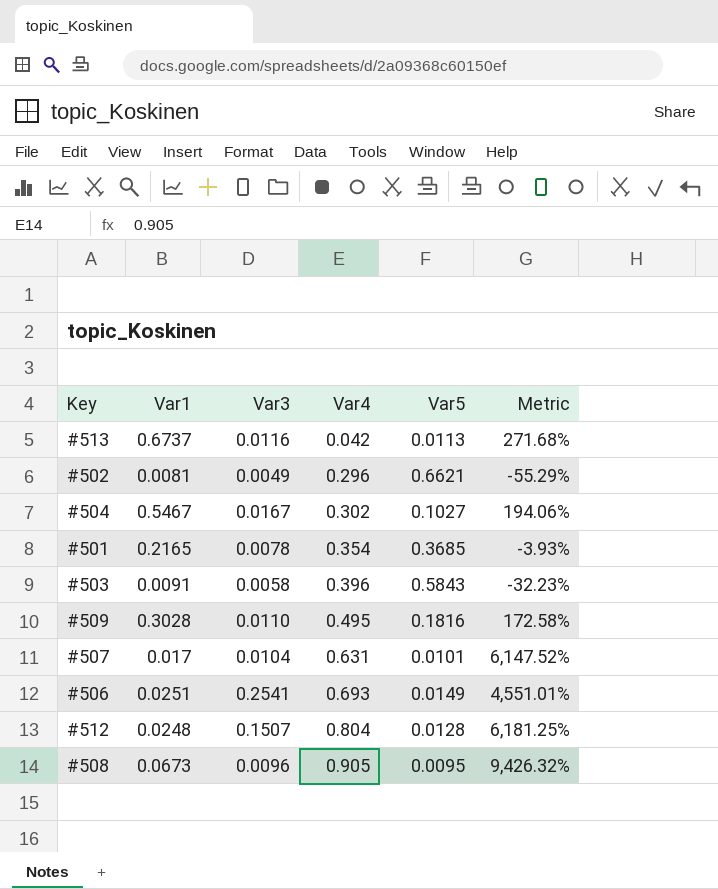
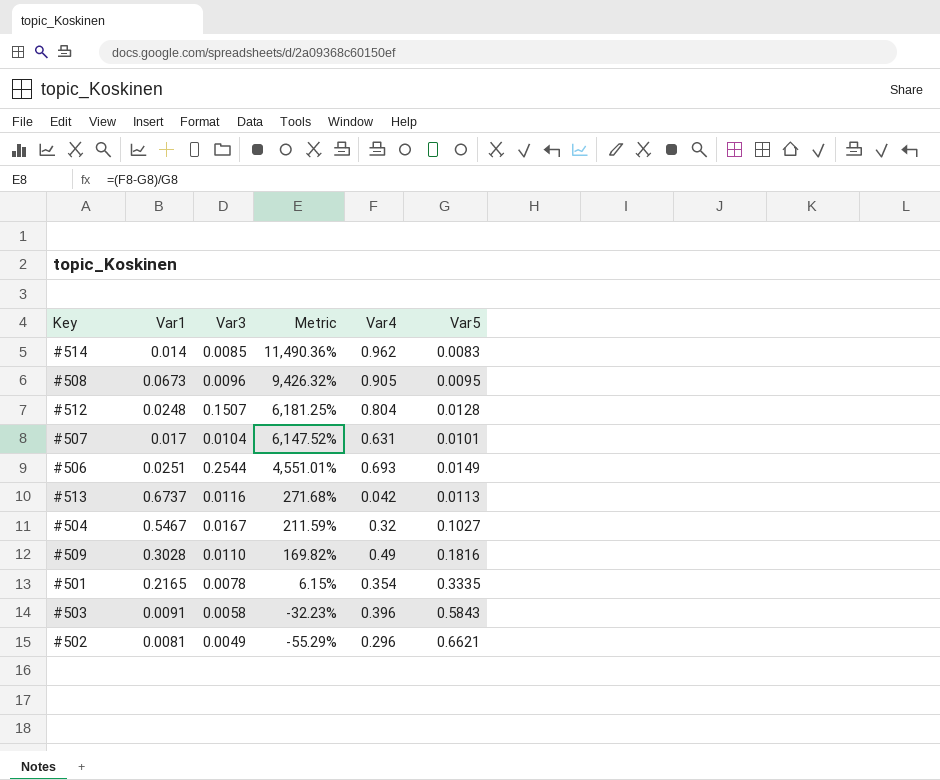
row order: Var4 ascending -> Metric descending
column Metric | position: 6 -> 4
row #514: none -> 0.014 | 0.0085 | 11,490.36% | 0.962 | 0.0083
#506 | Var3: 0.2541 -> 0.2544
#504 | Metric: 194.06% -> 211.59%
#504 | Var4: 0.302 -> 0.32
#509 | Metric: 172.58% -> 169.82%
#509 | Var4: 0.495 -> 0.49
#501 | Metric: -3.93% -> 6.15%
#501 | Var5: 0.3685 -> 0.3335

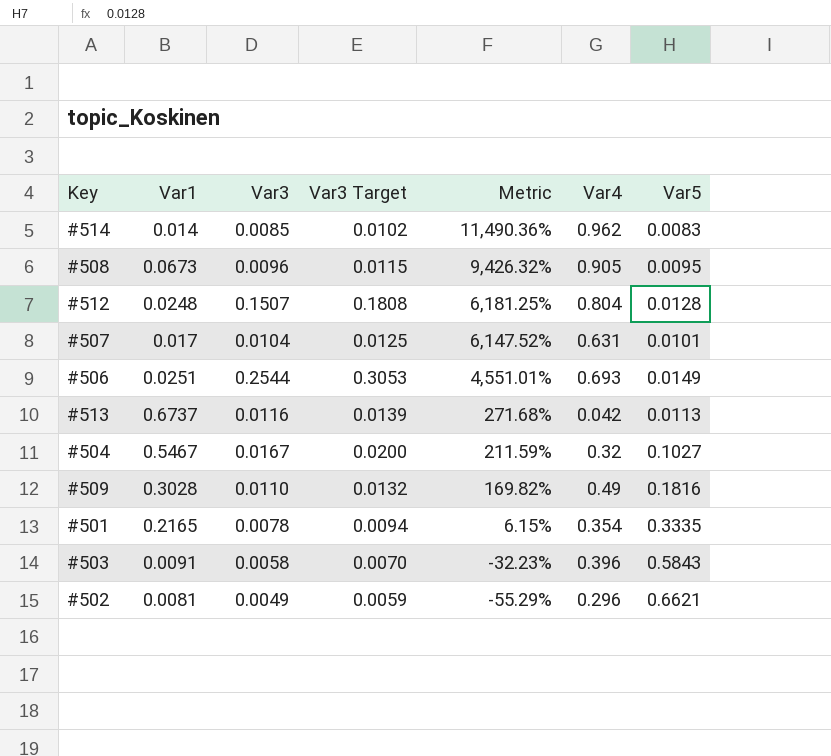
column Var3 Target | formula: none -> [Var3] * 1.2

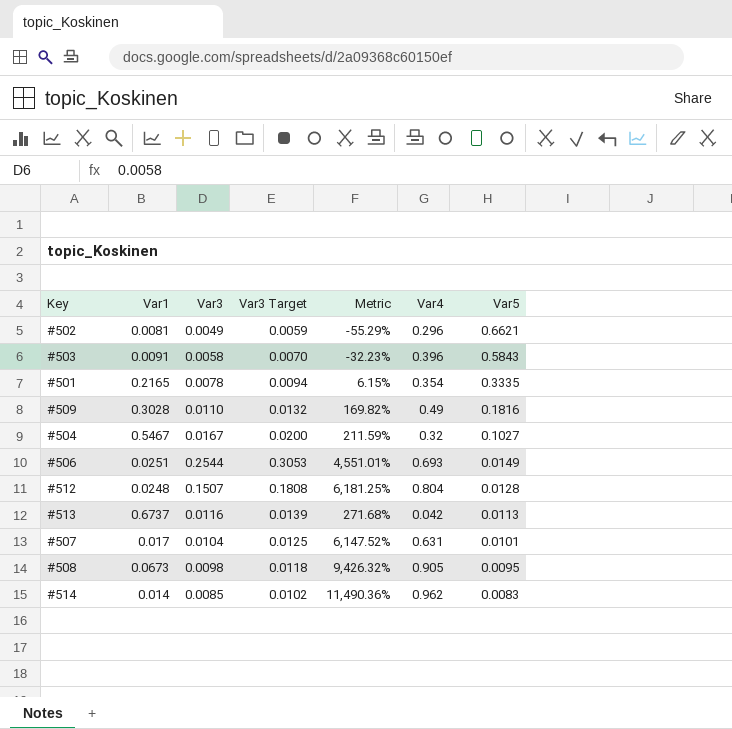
row order: Metric descending -> Var5 descending
#508 | Var3: 0.0096 -> 0.0098
#508 | Var3 Target: 0.0115 -> 0.0118

